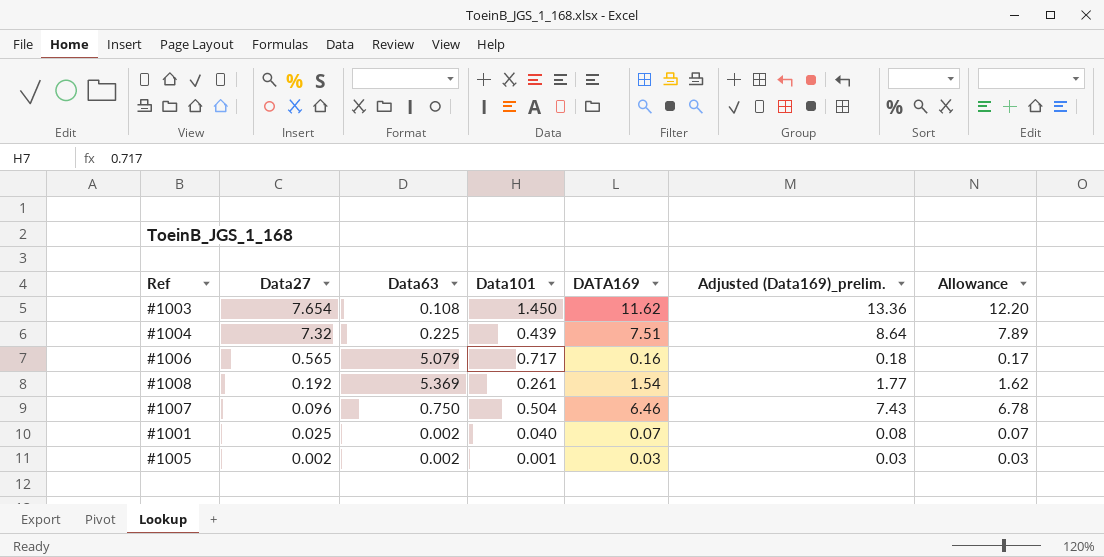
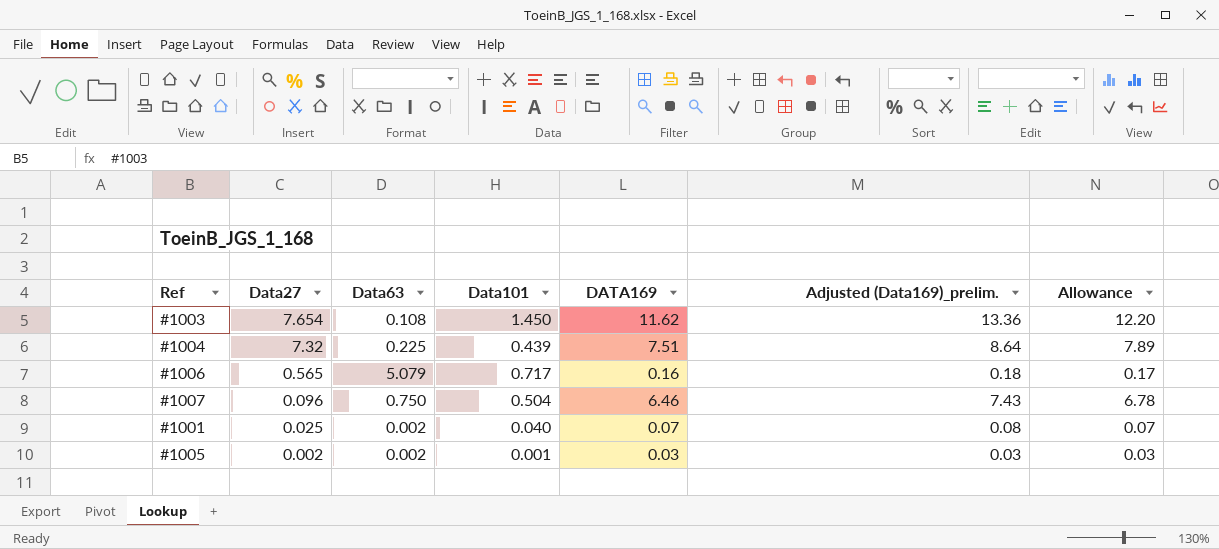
row #1008: 0.192 | 5.369 | 0.261 | 1.54 | 1.77 | 1.62 -> none

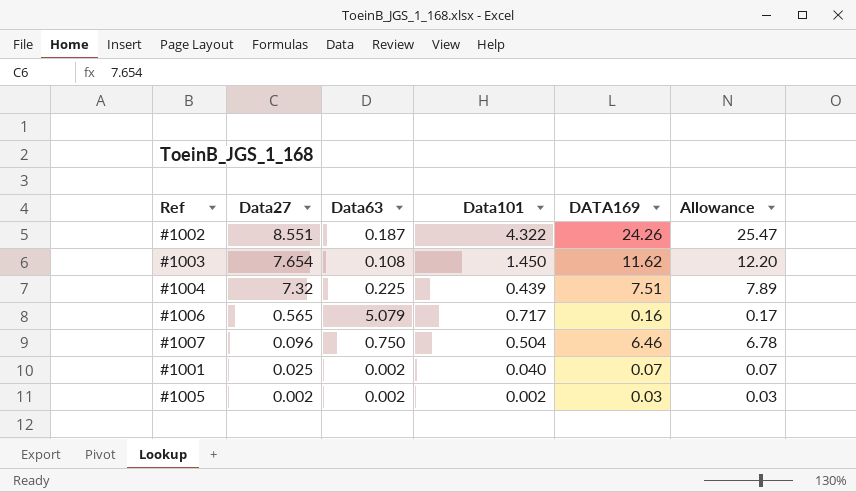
column Adjusted (Data169)_prelim. | formula: [DATA169] * 1.15 -> none
row #1002: none -> 8.551 | 0.187 | 4.322 | 24.26 | 25.47
#1005 | Data101: 0.001 -> 0.002

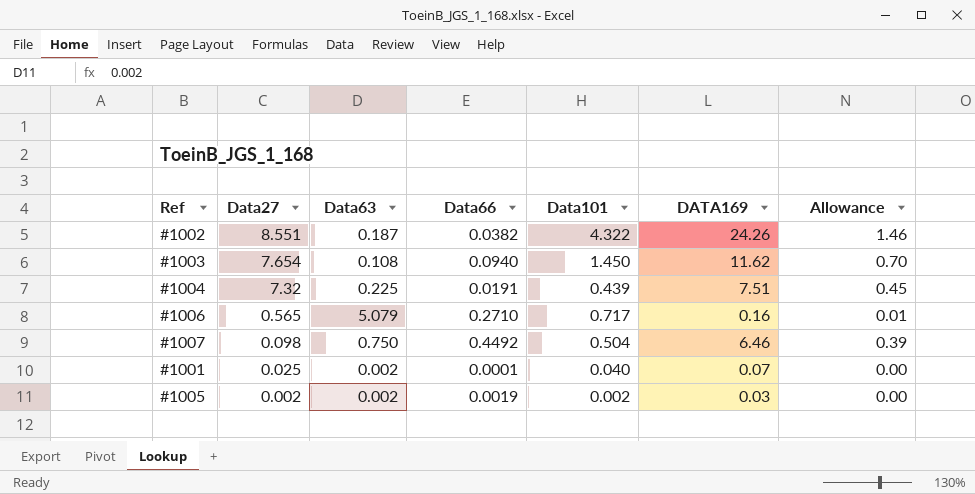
column Data66 | position: none -> 4
column Allowance | formula: [DATA169] * 1.05 -> [DATA169] * 0.06
#1007 | Data27: 0.096 -> 0.098

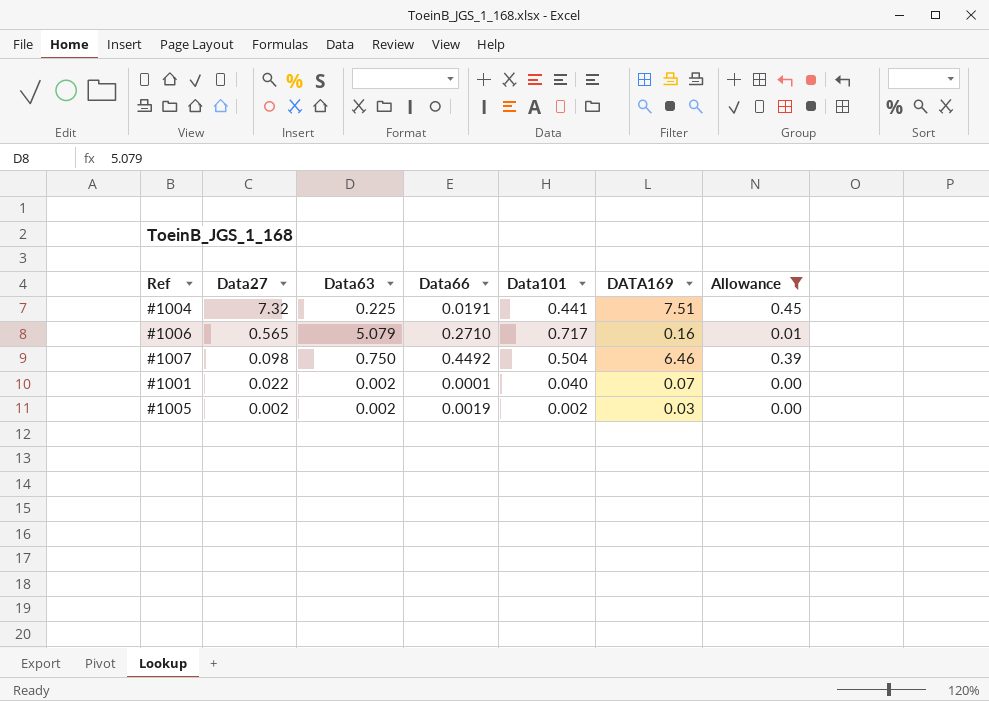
filter: none -> Allowance <= 0.45
#1004 | Data101: 0.439 -> 0.441
#1001 | Data27: 0.025 -> 0.022

